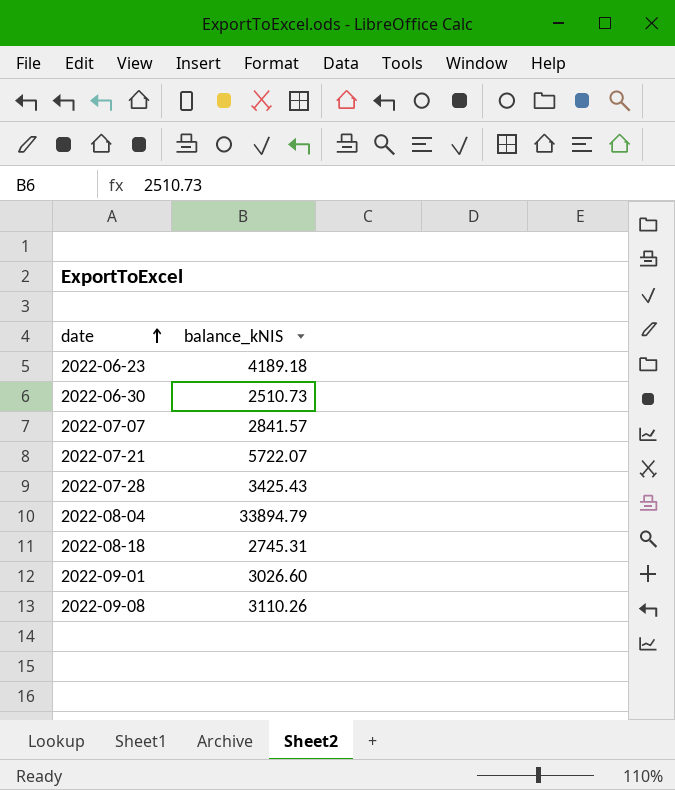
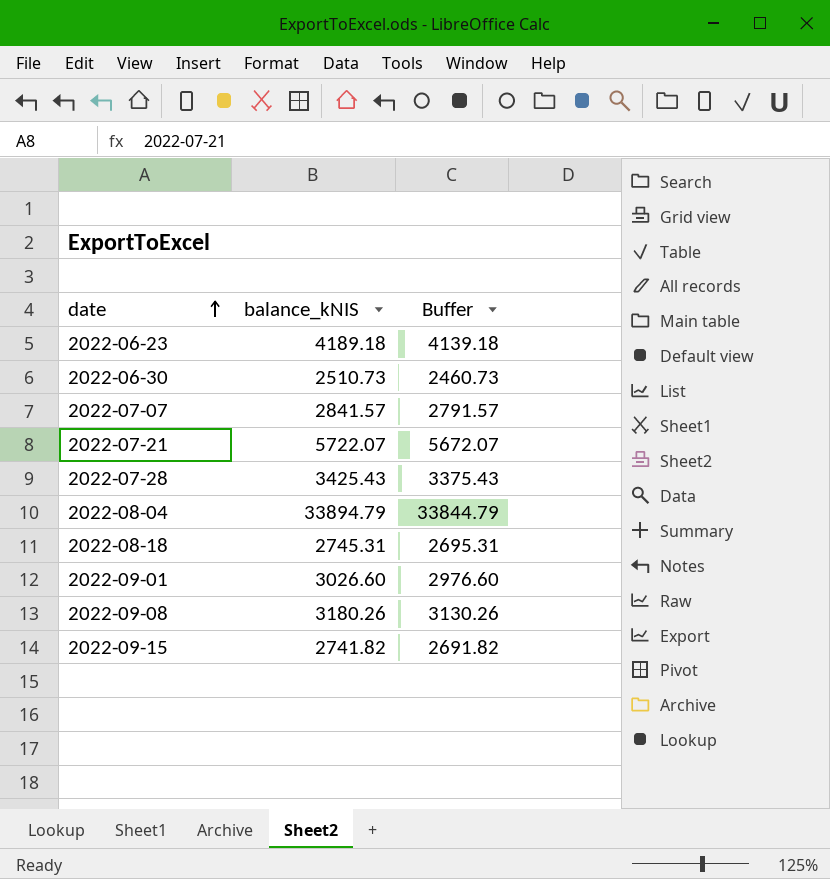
column Buffer | formula: none -> [balance_kNIS] - 50
2022-09-08 | balance_kNIS: 3110.26 -> 3180.26
row 2022-09-15: none -> 2741.82 | 2691.82

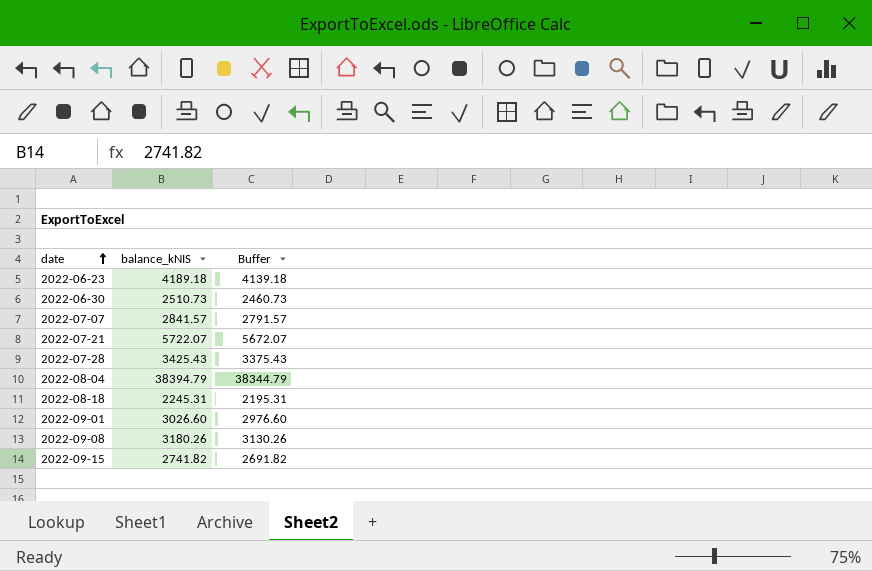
2022-08-04 | balance_kNIS: 33894.79 -> 38394.79
2022-08-04 | Buffer: 33844.79 -> 38344.79
2022-08-18 | balance_kNIS: 2745.31 -> 2245.31
2022-08-18 | Buffer: 2695.31 -> 2195.31

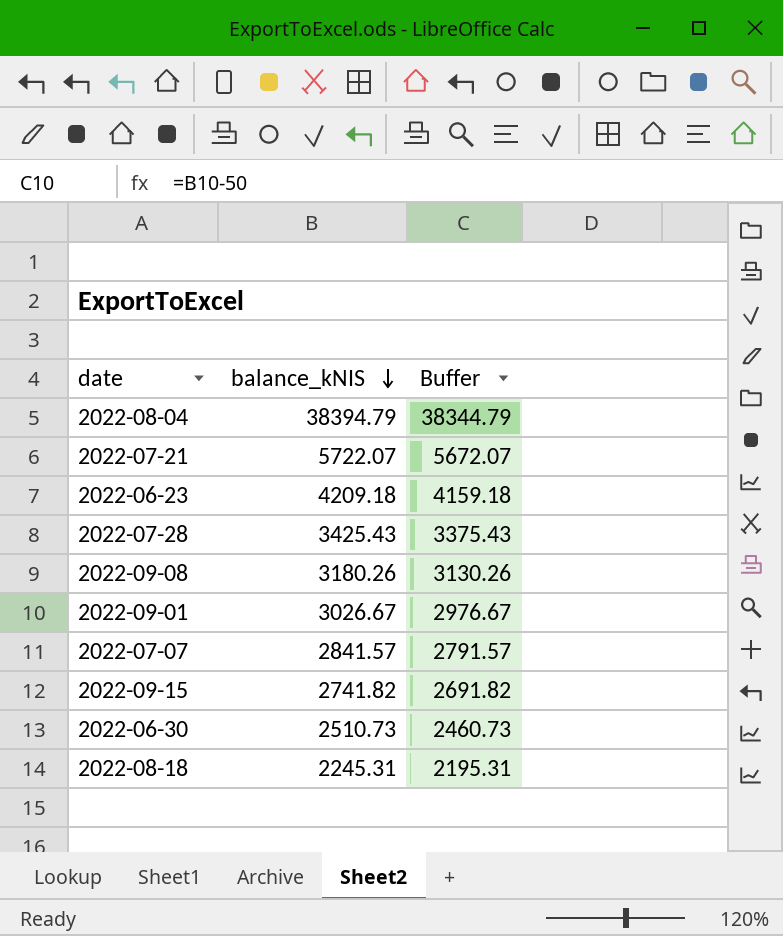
row order: date ascending -> balance_kNIS descending
2022-06-23 | balance_kNIS: 4189.18 -> 4209.18
2022-06-23 | Buffer: 4139.18 -> 4159.18
2022-09-01 | balance_kNIS: 3026.60 -> 3026.67
2022-09-01 | Buffer: 2976.60 -> 2976.67

